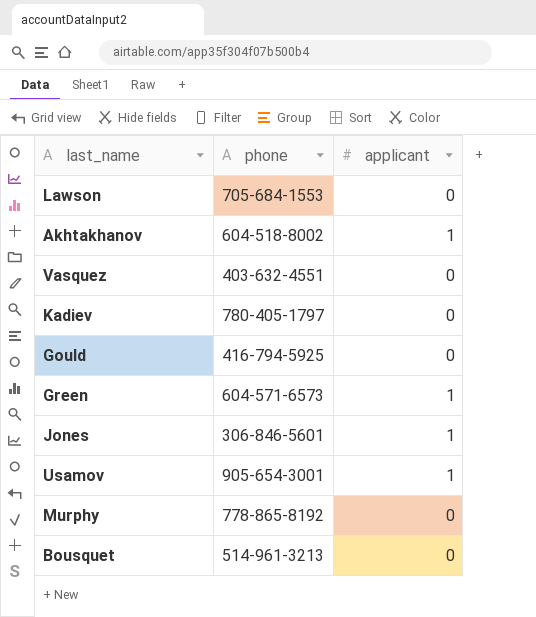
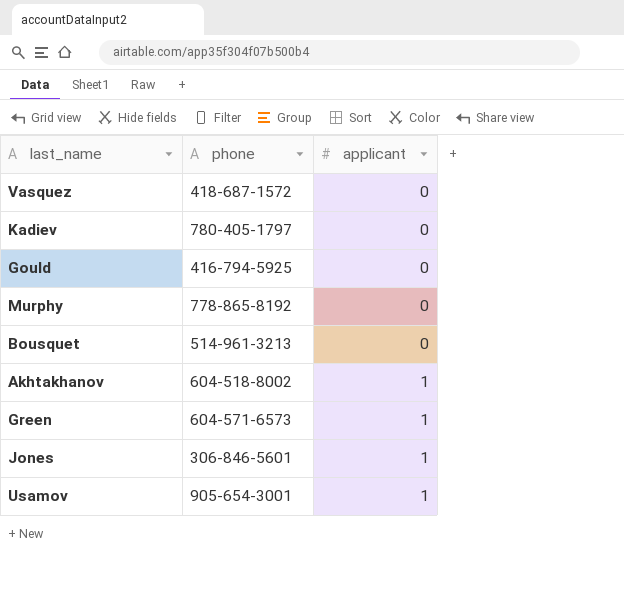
row order: none -> applicant ascending
row Lawson: 705-684-1553 | 0 -> none
Vasquez | phone: 403-632-4551 -> 418-687-1572

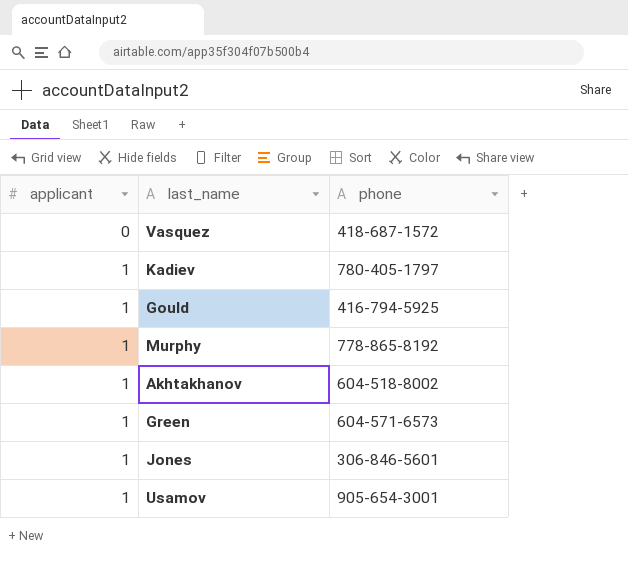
column applicant | position: 3 -> 1
row Bousquet: 514-961-3213 | 0 -> none
Kadiev | applicant: 0 -> 1
Gould | applicant: 0 -> 1
Murphy | applicant: 0 -> 1

